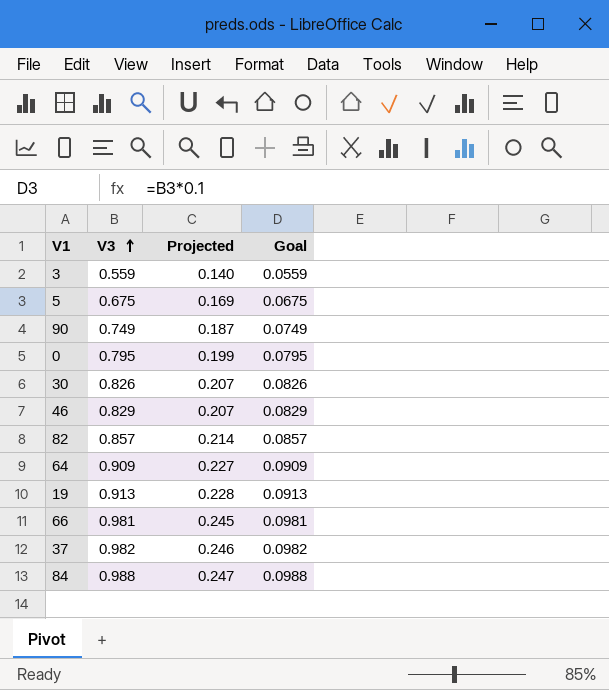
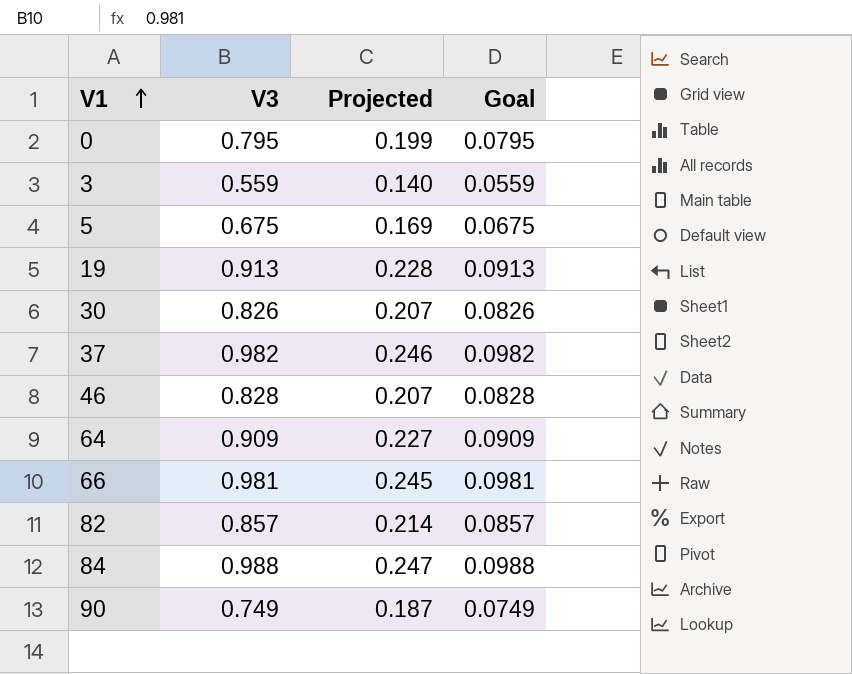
row order: V3 ascending -> V1 ascending
46 | V3: 0.829 -> 0.828
46 | Goal: 0.0829 -> 0.0828

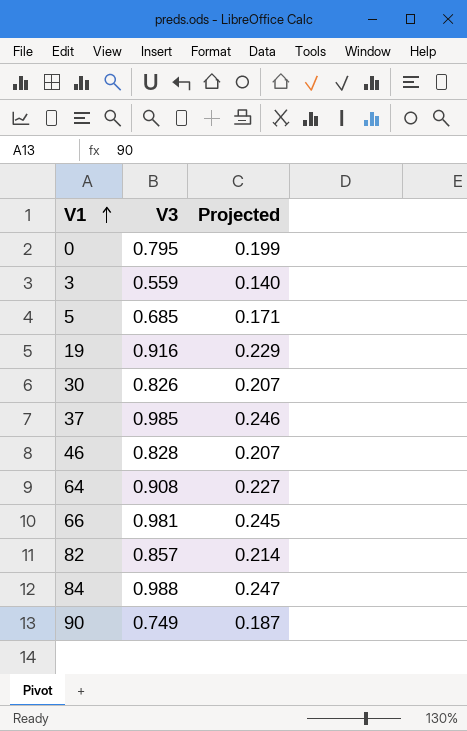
column Goal | formula: [V3] * 0.1 -> none
5 | V3: 0.675 -> 0.685
5 | Projected: 0.169 -> 0.171
19 | V3: 0.913 -> 0.916
19 | Projected: 0.228 -> 0.229
37 | V3: 0.982 -> 0.985
64 | V3: 0.909 -> 0.908

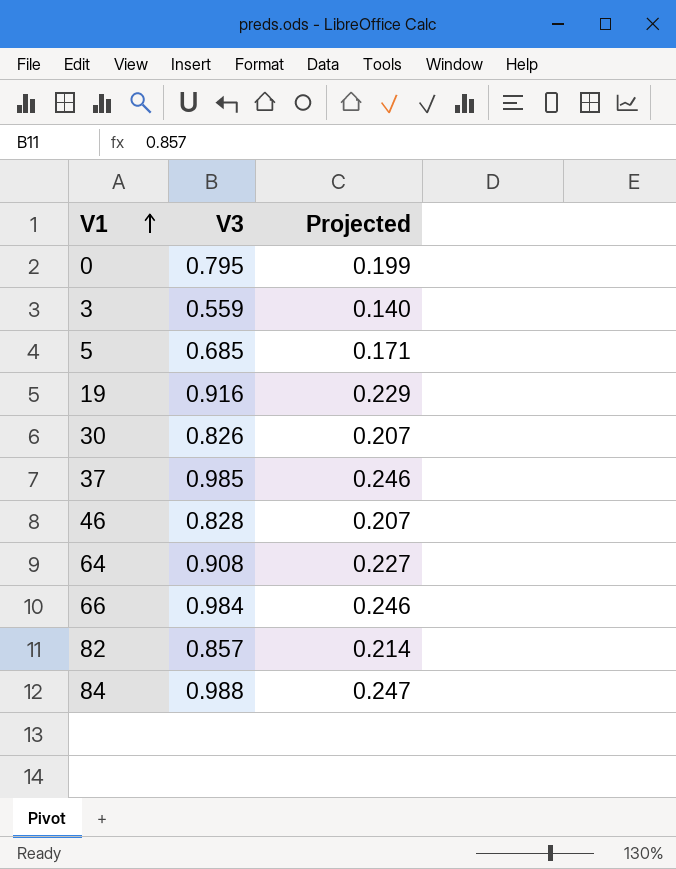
row 90: 0.749 | 0.187 -> none
66 | V3: 0.981 -> 0.984
66 | Projected: 0.245 -> 0.246

